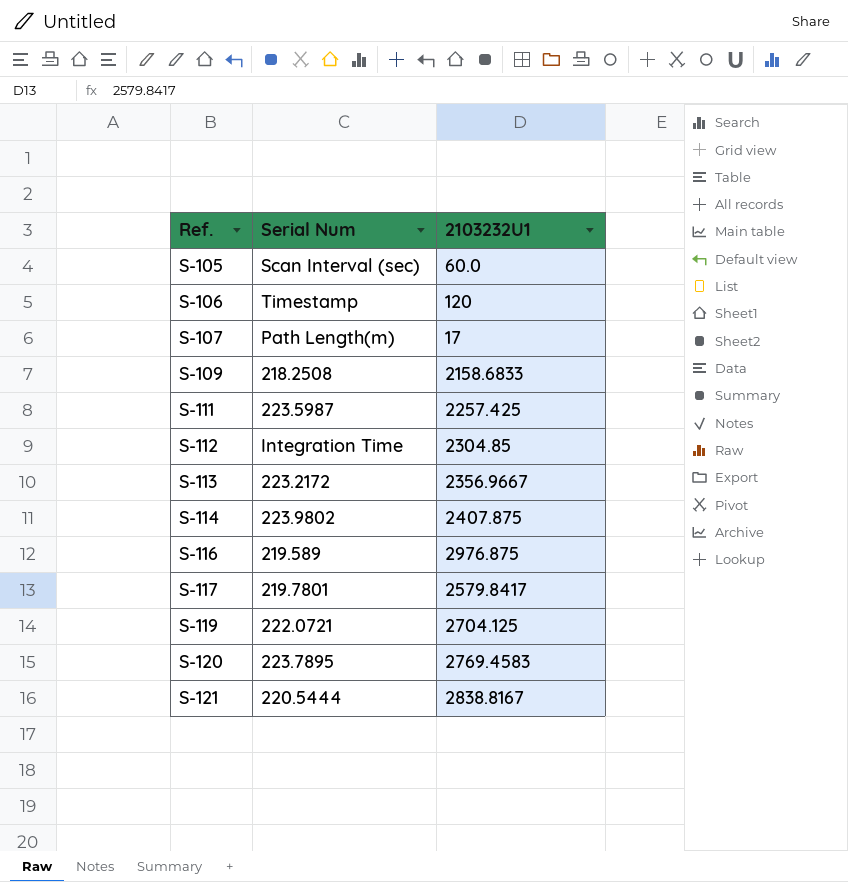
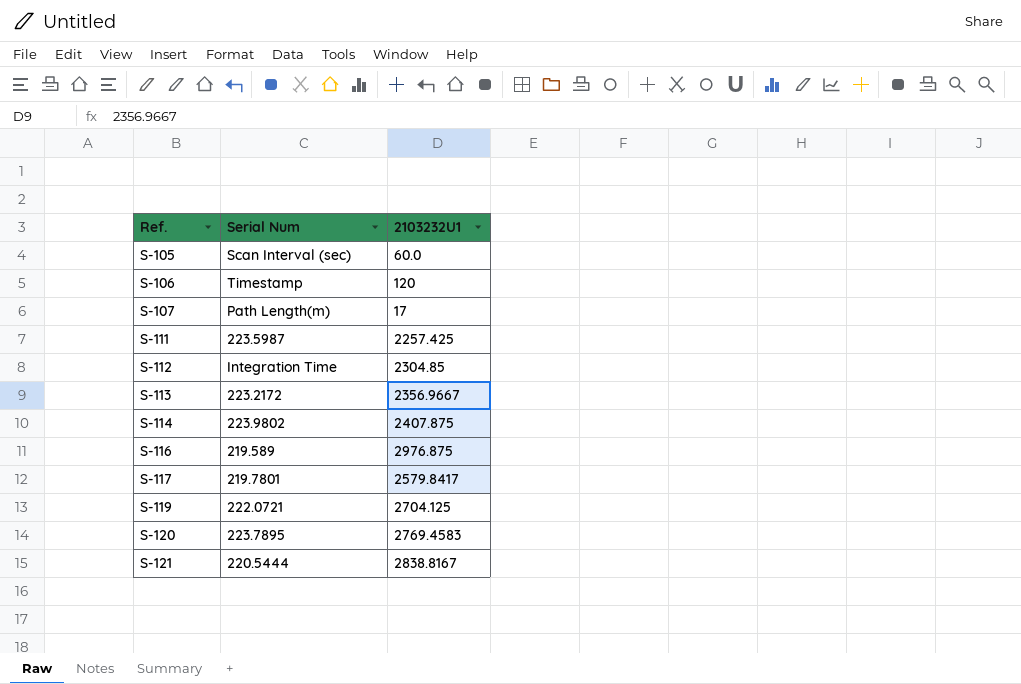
row S-109: 218.2508 | 2158.6833 -> none

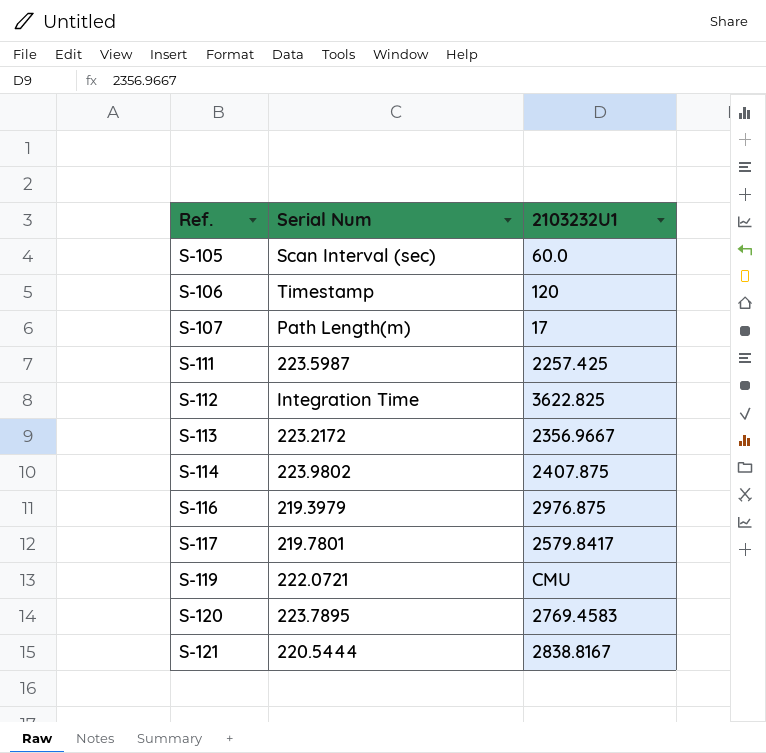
S-112 | 2103232U1: 2304.85 -> 3622.825
S-116 | Serial Num: 219.589 -> 219.3979
S-119 | 2103232U1: 2704.125 -> CMU

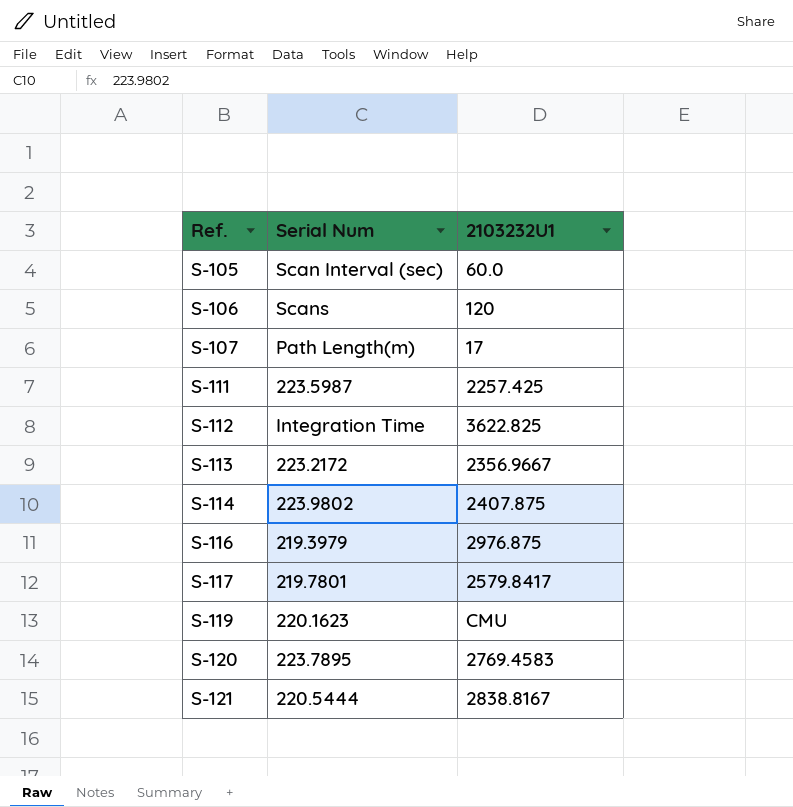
S-106 | Serial Num: Timestamp -> Scans
S-119 | Serial Num: 222.0721 -> 220.1623

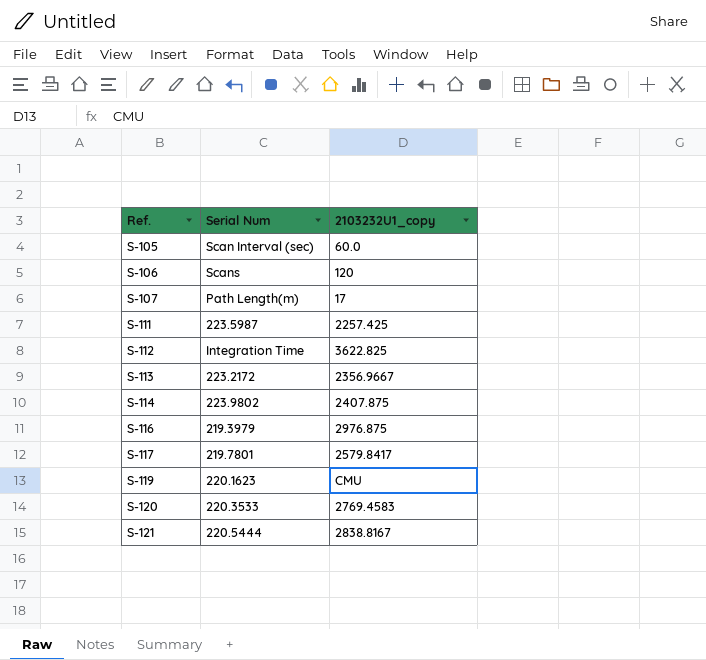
column name: 2103232U1 -> 2103232U1_copy
S-120 | Serial Num: 223.7895 -> 220.3533

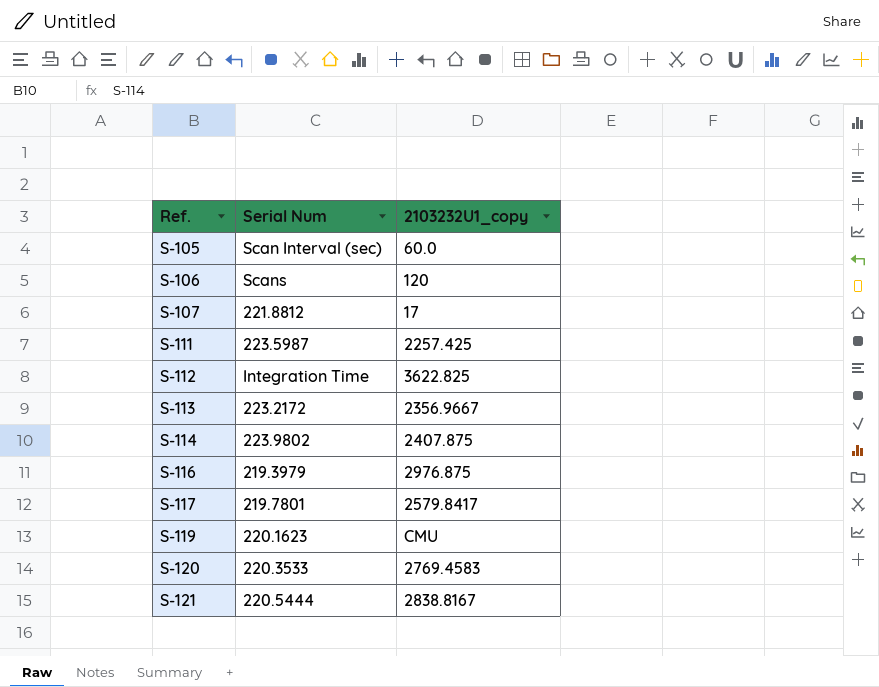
S-107 | Serial Num: Path Length(m) -> 221.8812

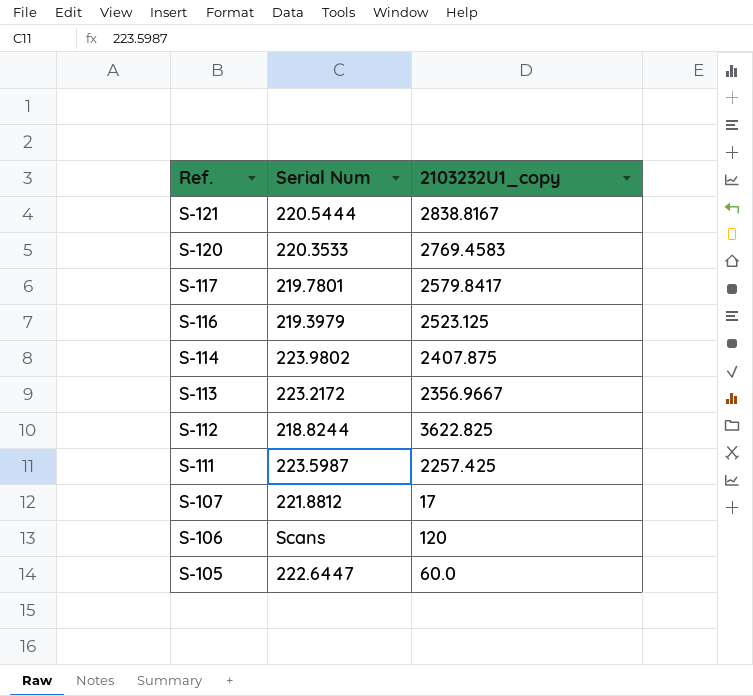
row order: Ref. ascending -> Ref. descending
row S-119: 220.1623 | CMU -> none
S-116 | 2103232U1_copy: 2976.875 -> 2523.125
S-112 | Serial Num: Integration Time -> 218.8244
S-105 | Serial Num: Scan Interval (sec) -> 222.6447

